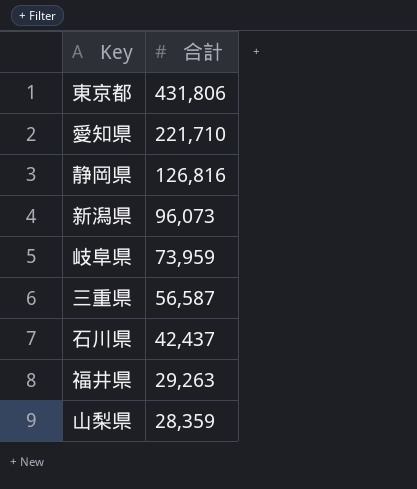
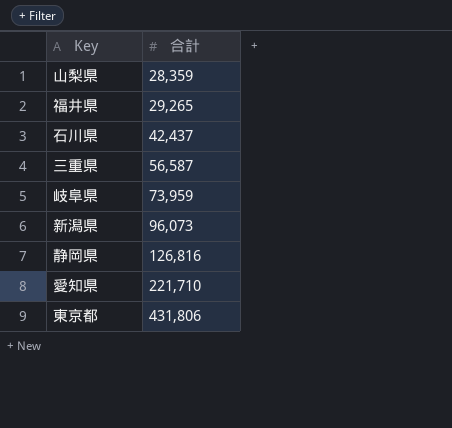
row order: 合計 descending -> 合計 ascending
福井県 | 合計: 29,263 -> 29,265

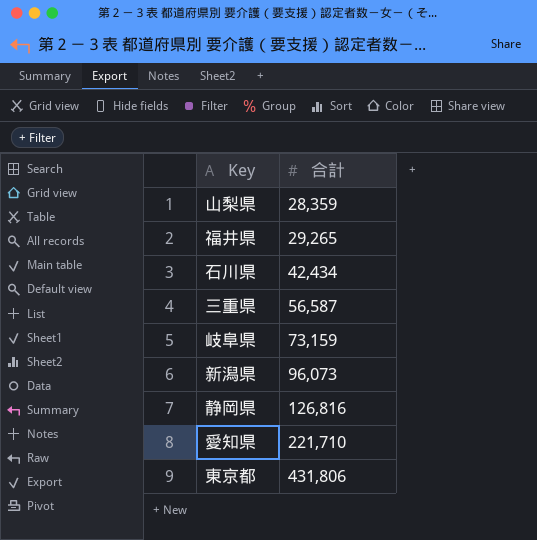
石川県 | 合計: 42,437 -> 42,434
岐阜県 | 合計: 73,959 -> 73,159

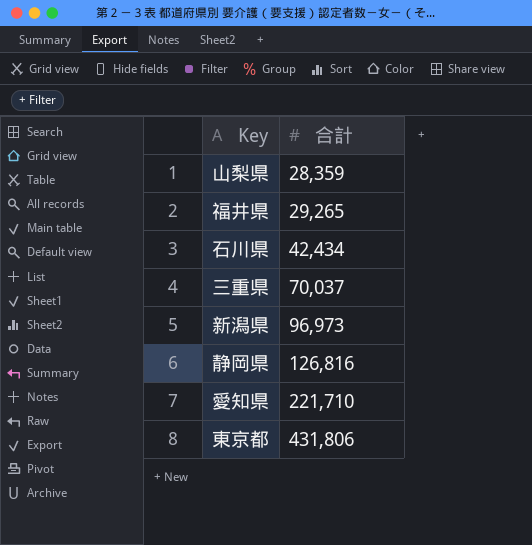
row 岐阜県: 73,159 -> none
三重県 | 合計: 56,587 -> 70,037
新潟県 | 合計: 96,073 -> 96,973

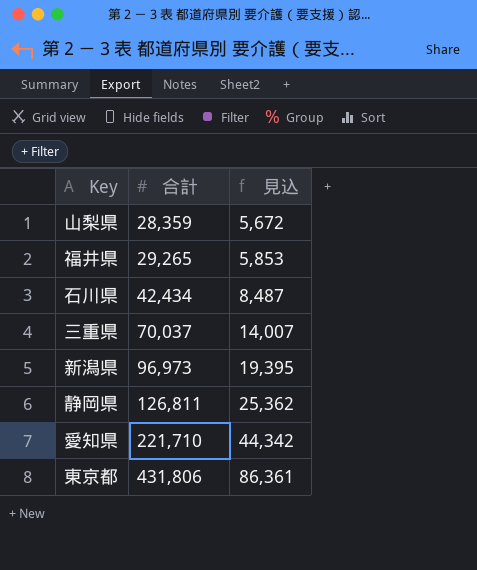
column 見込 | formula: none -> [合計] * 0.2
静岡県 | 合計: 126,816 -> 126,811

